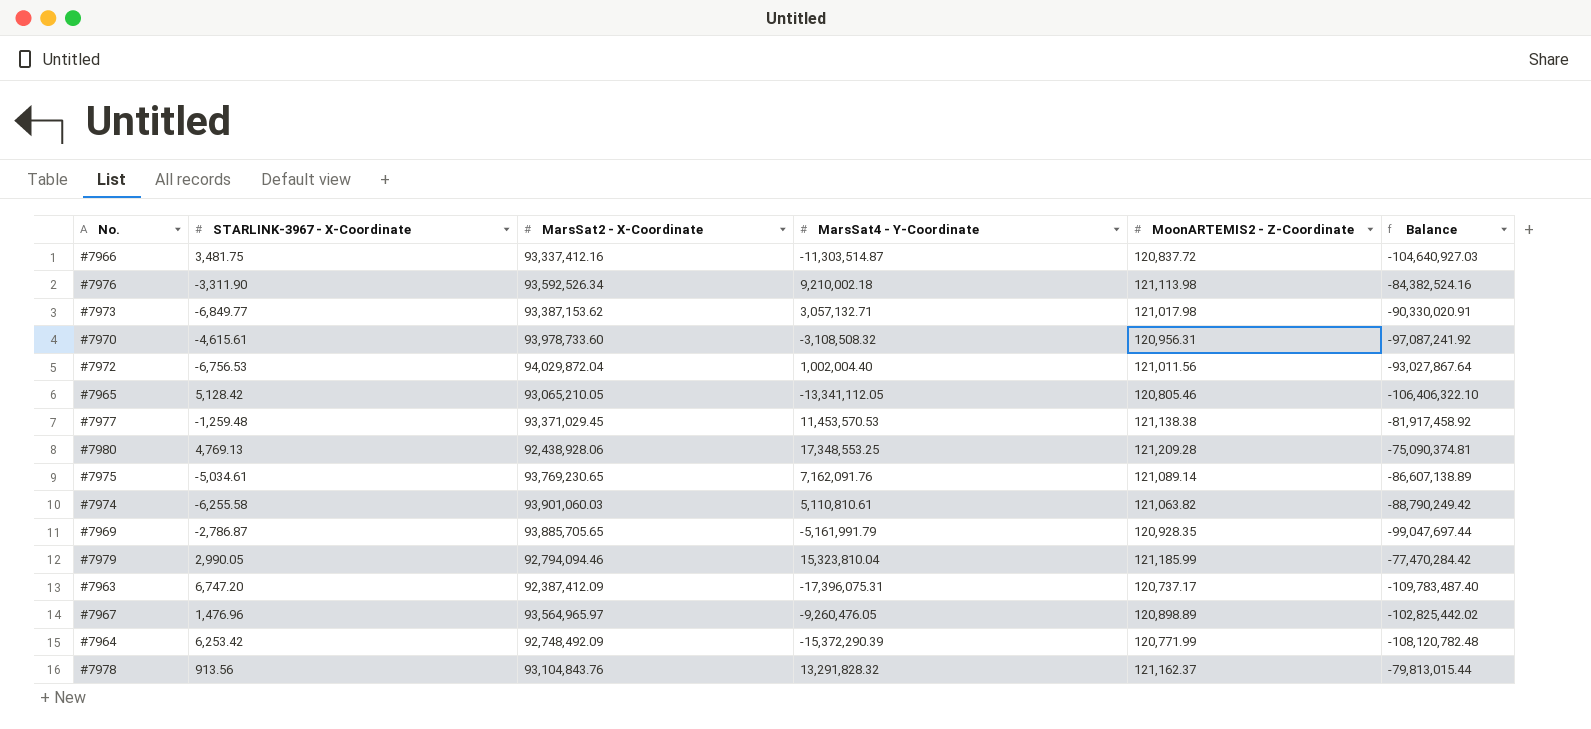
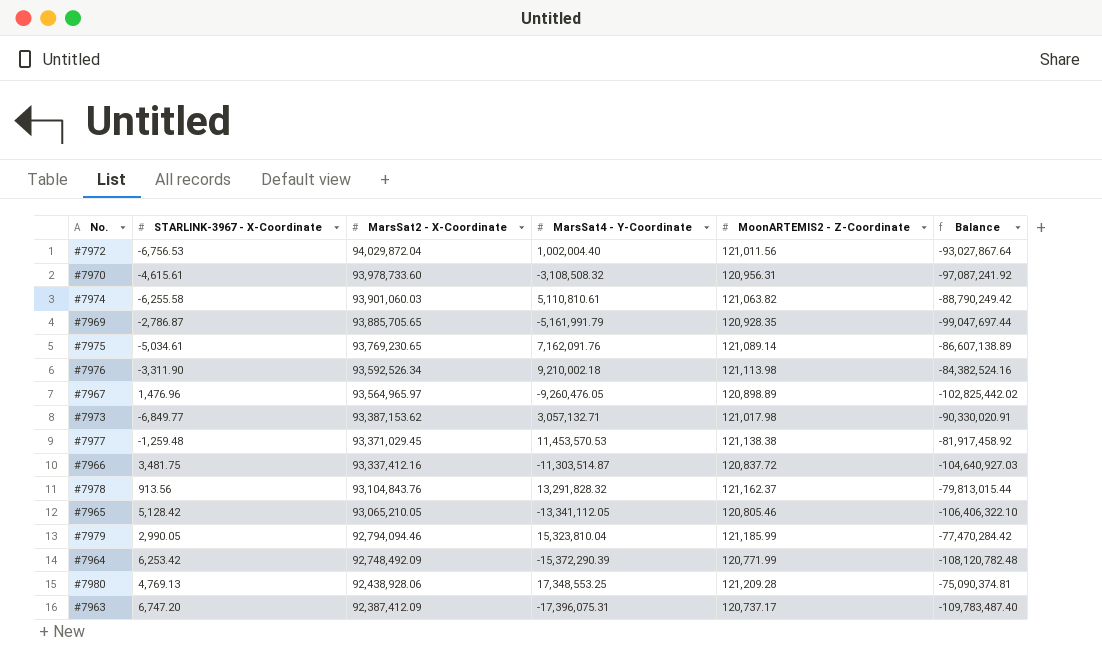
row order: none -> MarsSat2 - X-Coordinate descending

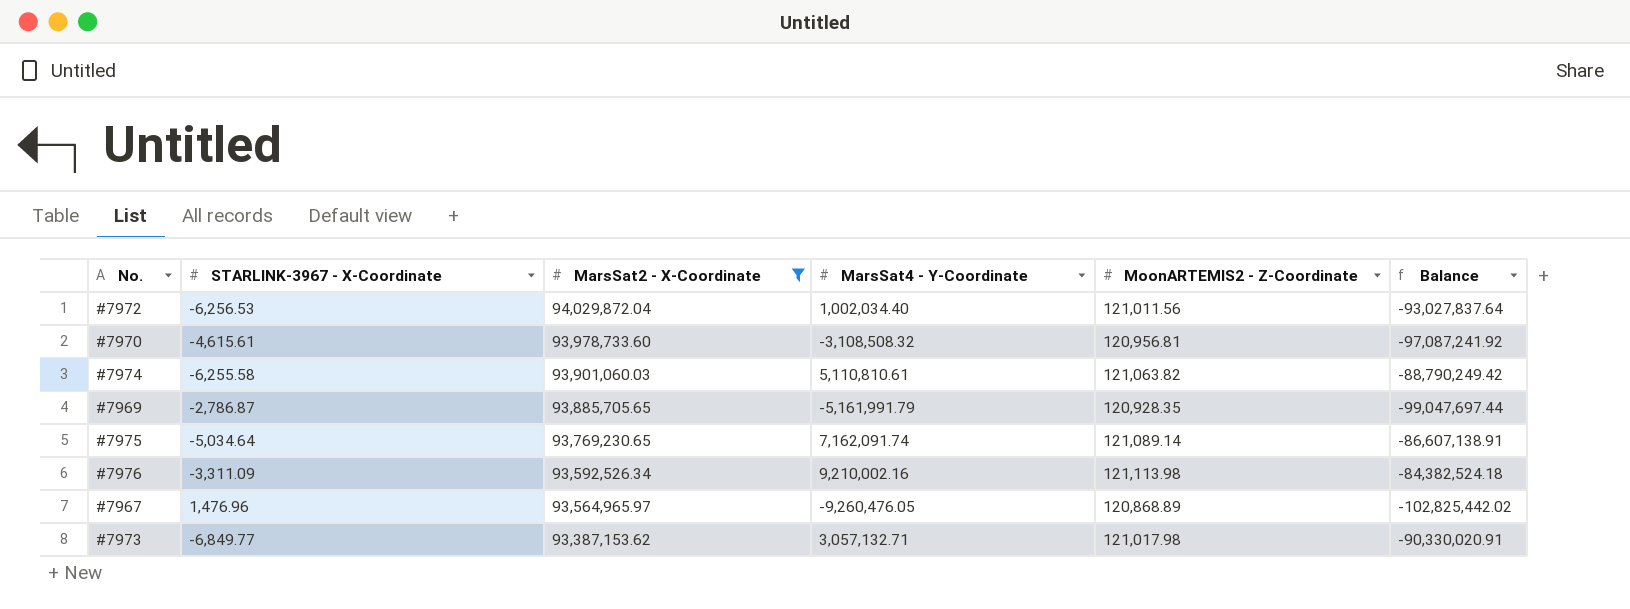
filter: none -> MarsSat2 - X-Coordinate >= 93,387,153.62
#7972 | STARLINK-3967 - X-Coordinate: -6,756.53 -> -6,256.53
#7972 | MarsSat4 - Y-Coordinate: 1,002,004.40 -> 1,002,034.40
#7972 | Balance: -93,027,867.64 -> -93,027,837.64
#7970 | MoonARTEMIS2 - Z-Coordinate: 120,956.31 -> 120,956.81
#7975 | STARLINK-3967 - X-Coordinate: -5,034.61 -> -5,034.64
#7975 | MarsSat4 - Y-Coordinate: 7,162,091.76 -> 7,162,091.74
#7975 | Balance: -86,607,138.89 -> -86,607,138.91
#7976 | STARLINK-3967 - X-Coordinate: -3,311.90 -> -3,311.09
#7976 | MarsSat4 - Y-Coordinate: 9,210,002.18 -> 9,210,002.16
#7976 | Balance: -84,382,524.16 -> -84,382,524.18
#7967 | MoonARTEMIS2 - Z-Coordinate: 120,898.89 -> 120,868.89

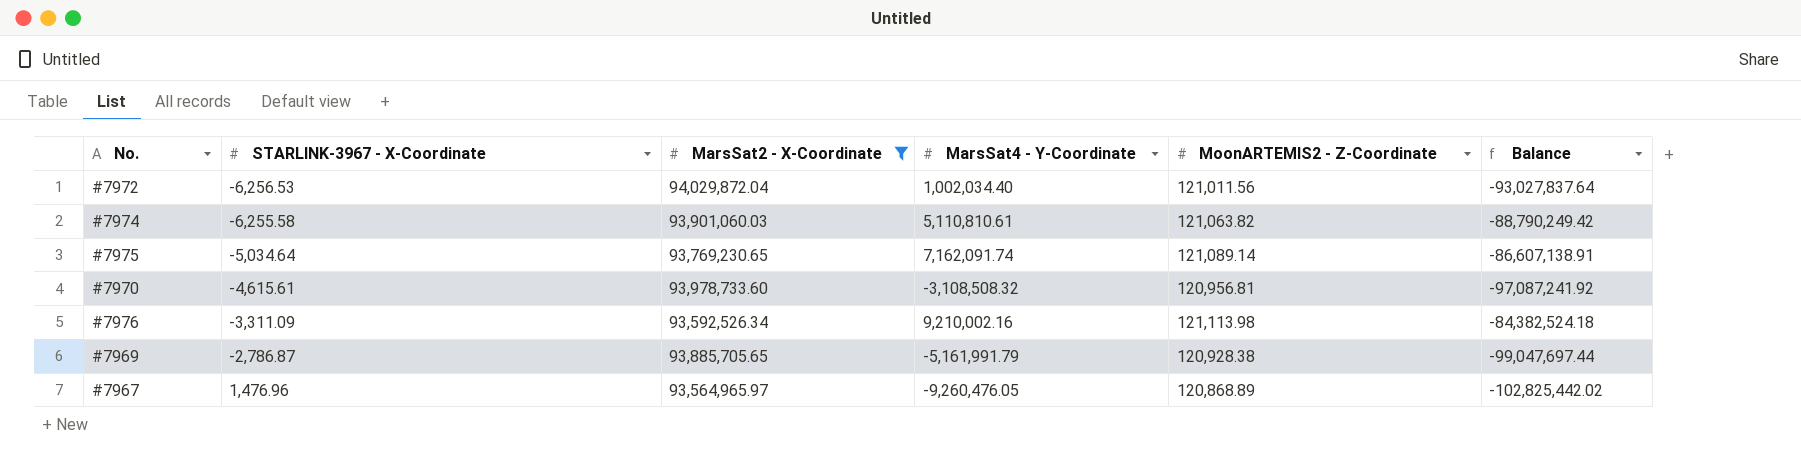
row order: MarsSat2 - X-Coordinate descending -> STARLINK-3967 - X-Coordinate ascending
row #7973: -6,849.77 | 93,387,153.62 | 3,057,132.71 | 121,017.98 | -90,330,020.91 -> none
#7969 | MoonARTEMIS2 - Z-Coordinate: 120,928.35 -> 120,928.38

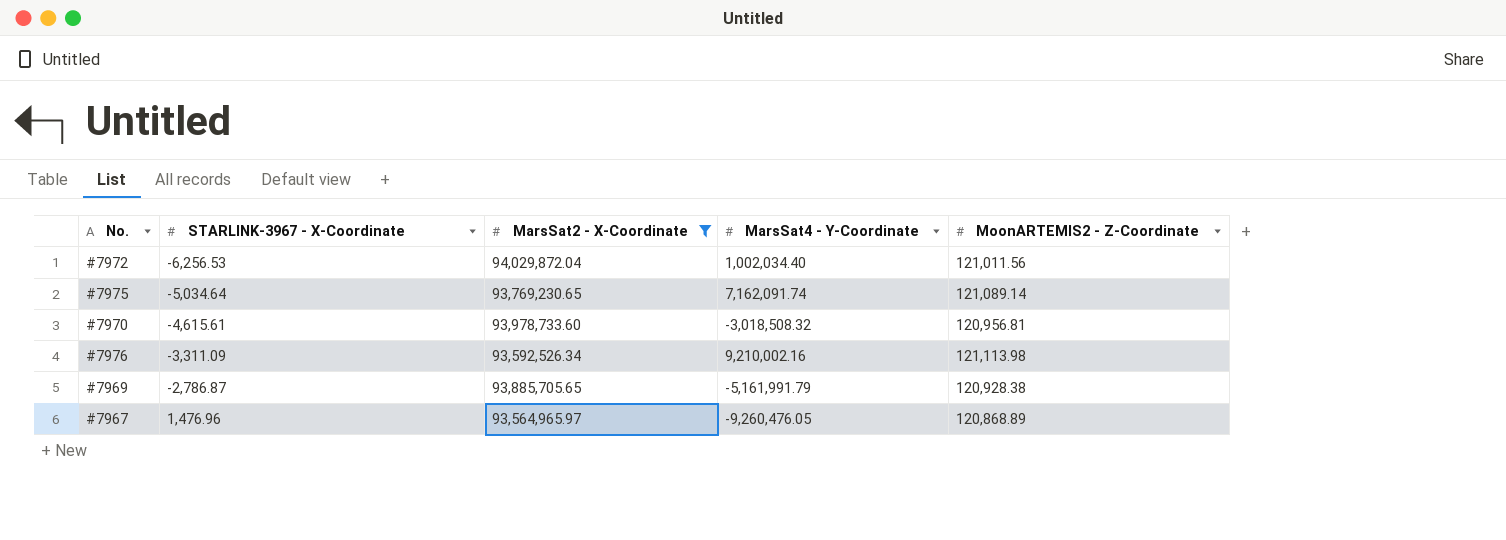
column Balance | formula: [MarsSat4 - Y-Coordinate] - [MarsSat2 - X-Coordinate] -> none
row #7974: -6,255.58 | 93,901,060.03 | 5,110,810.61 | 121,063.82 | -88,790,249.42 -> none
#7970 | MarsSat4 - Y-Coordinate: -3,108,508.32 -> -3,018,508.32

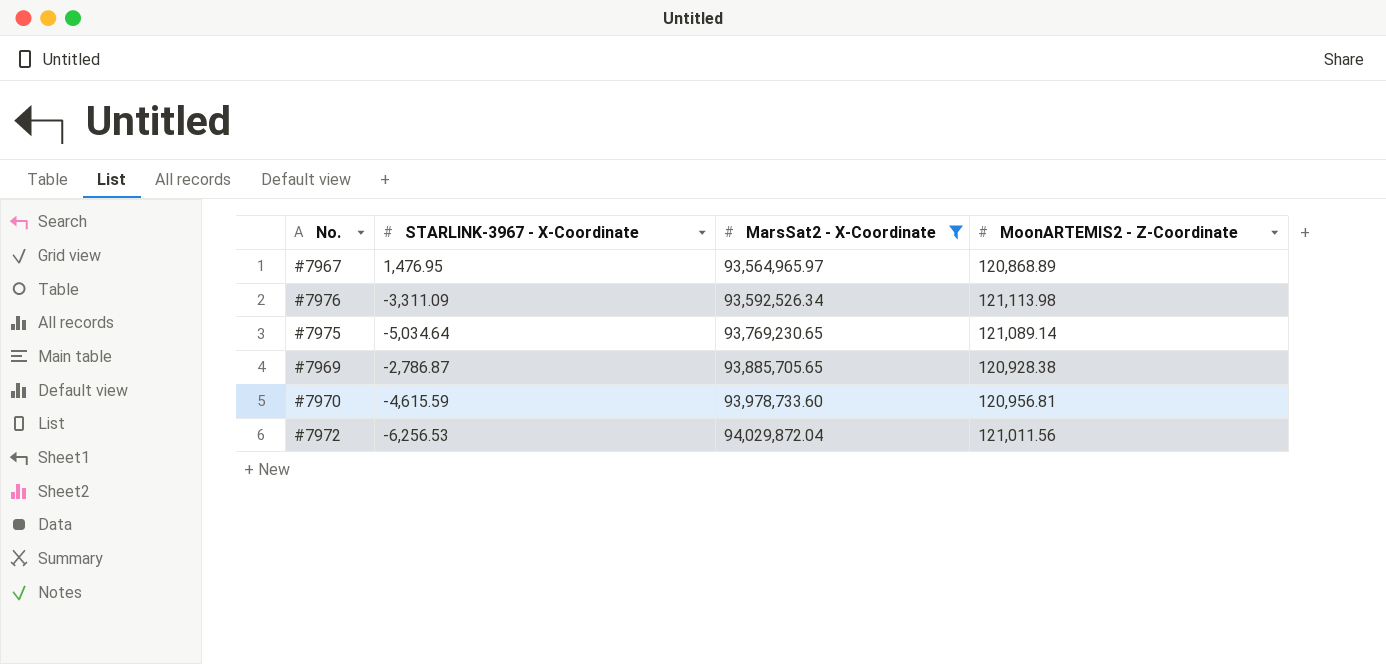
row order: STARLINK-3967 - X-Coordinate ascending -> MarsSat2 - X-Coordinate ascending
column MarsSat4 - Y-Coordinate | position: 4 -> none
#7967 | STARLINK-3967 - X-Coordinate: 1,476.96 -> 1,476.95
#7970 | STARLINK-3967 - X-Coordinate: -4,615.61 -> -4,615.59

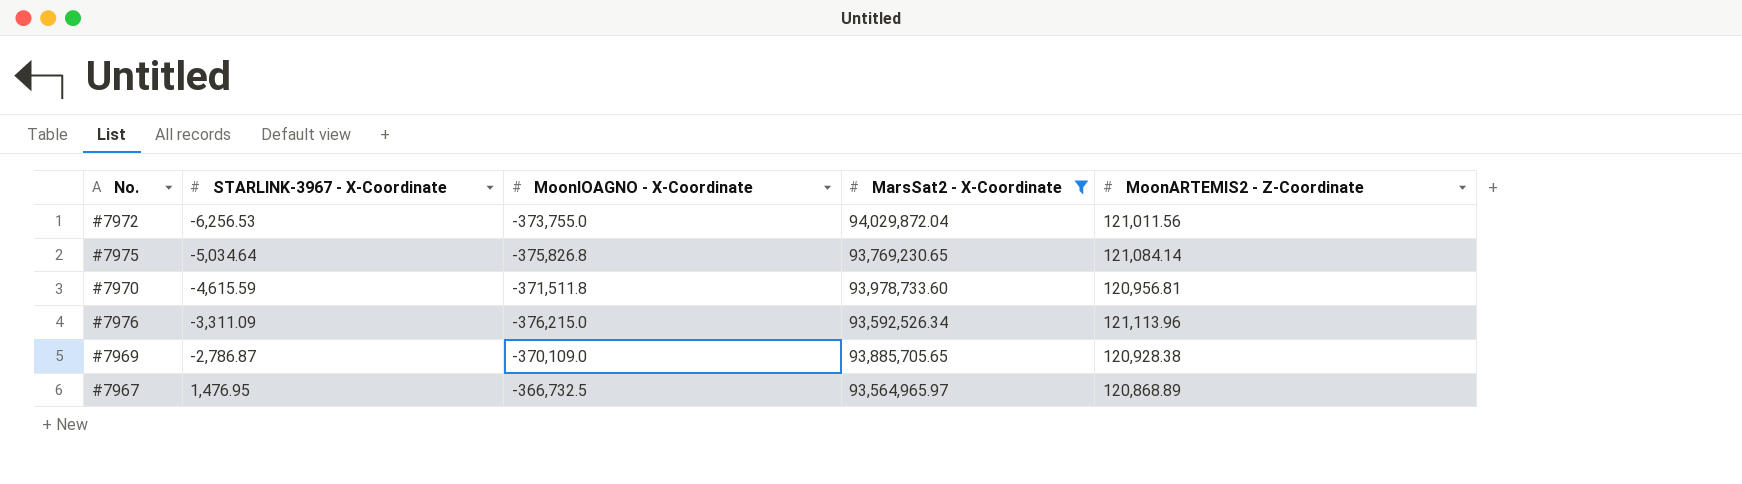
row order: MarsSat2 - X-Coordinate ascending -> STARLINK-3967 - X-Coordinate ascending
column MoonIOAGNO - X-Coordinate | position: none -> 3
#7975 | MoonARTEMIS2 - Z-Coordinate: 121,089.14 -> 121,084.14
#7976 | MoonARTEMIS2 - Z-Coordinate: 121,113.98 -> 121,113.96

